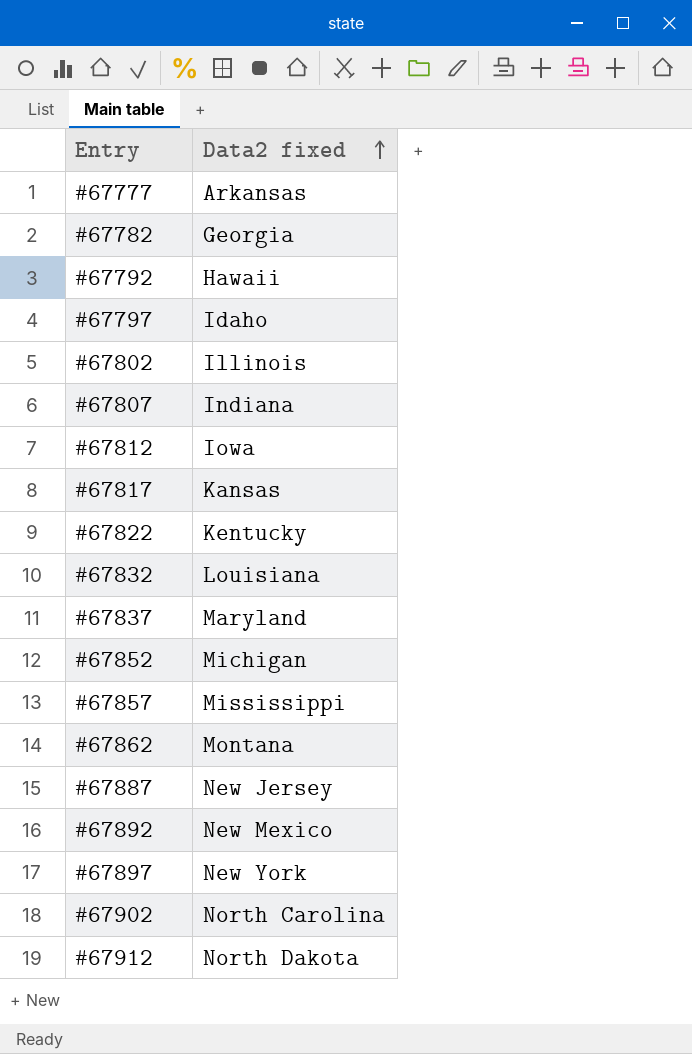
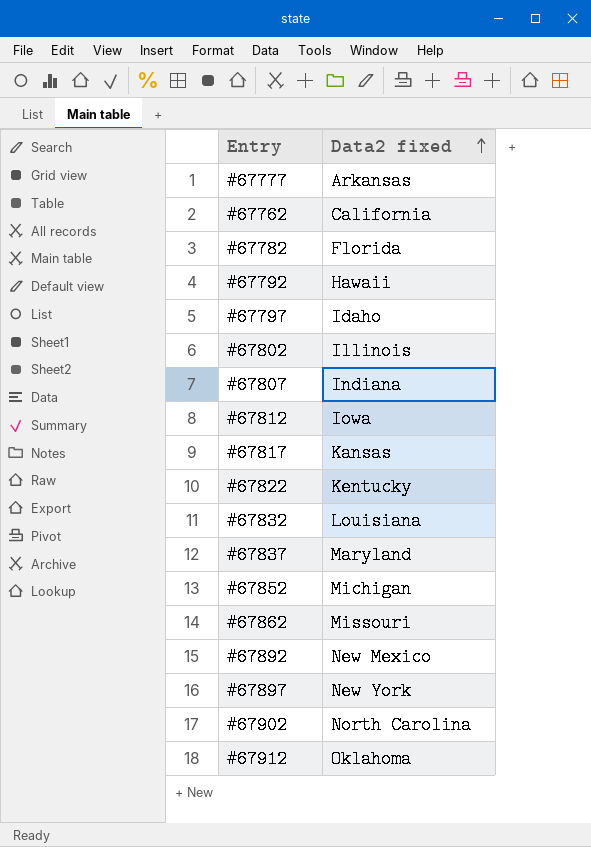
row #67857: Mississippi -> none
row #67887: New Jersey -> none
row #67762: none -> California
#67782 | Data2 fixed: Georgia -> Florida
#67862 | Data2 fixed: Montana -> Missouri
#67912 | Data2 fixed: North Dakota -> Oklahoma

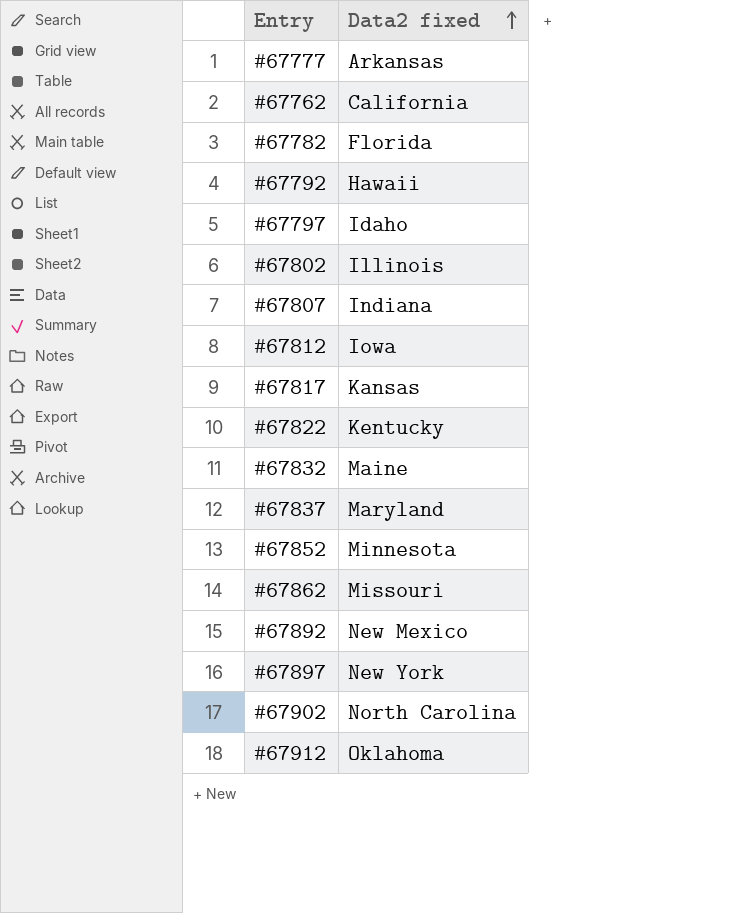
#67832 | Data2 fixed: Louisiana -> Maine
#67852 | Data2 fixed: Michigan -> Minnesota

